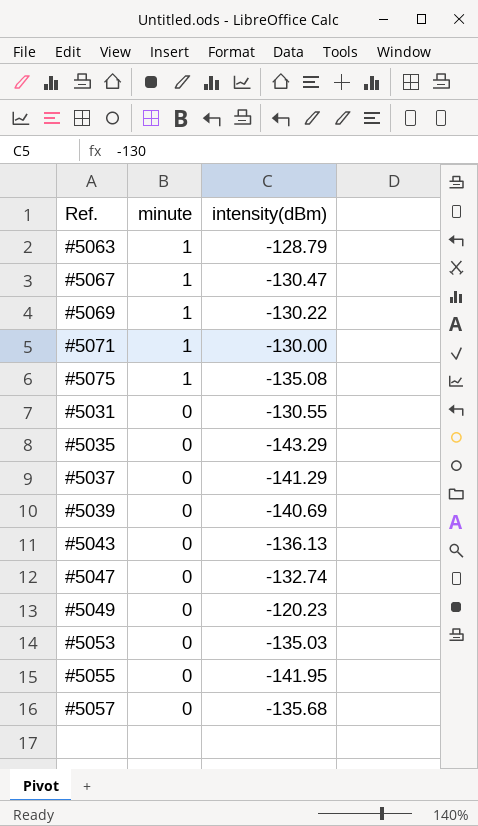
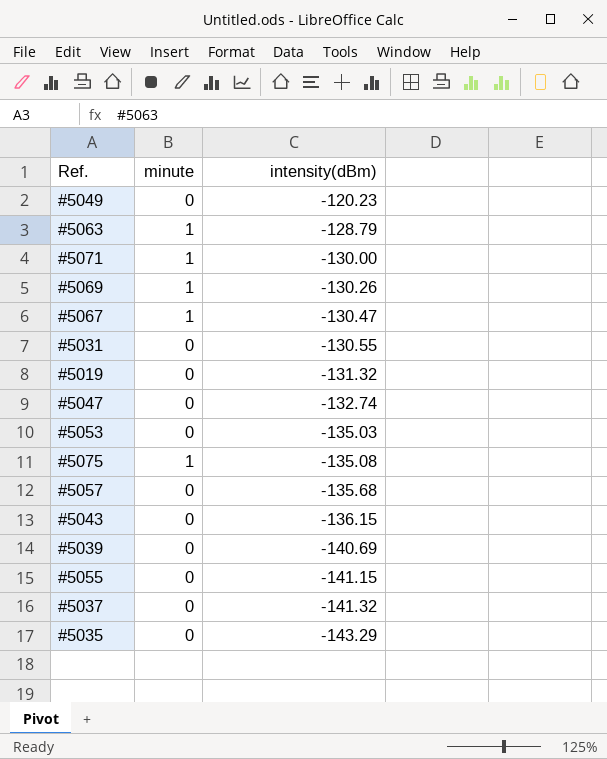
row order: minute descending -> intensity(dBm) descending
#5069 | intensity(dBm): -130.22 -> -130.26
row #5019: none -> 0 | -131.32
#5043 | intensity(dBm): -136.13 -> -136.15
#5055 | intensity(dBm): -141.95 -> -141.15
#5037 | intensity(dBm): -141.29 -> -141.32

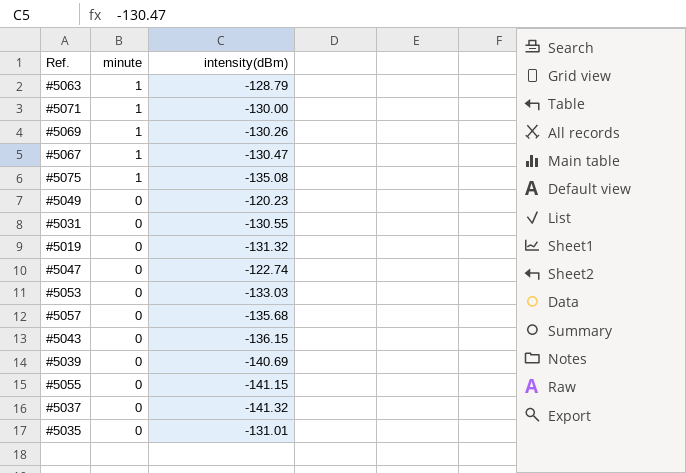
row order: intensity(dBm) descending -> minute descending
#5047 | intensity(dBm): -132.74 -> -122.74
#5053 | intensity(dBm): -135.03 -> -133.03
#5035 | intensity(dBm): -143.29 -> -131.01

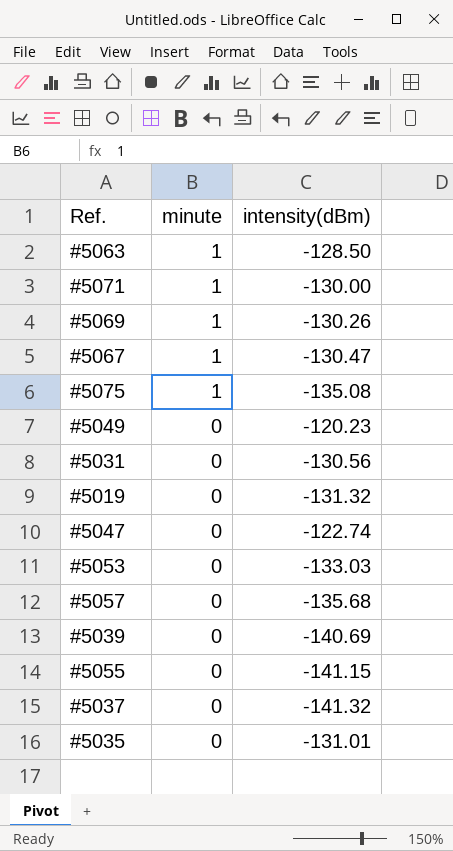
row #5043: 0 | -136.15 -> none
#5063 | intensity(dBm): -128.79 -> -128.50
#5031 | intensity(dBm): -130.55 -> -130.56

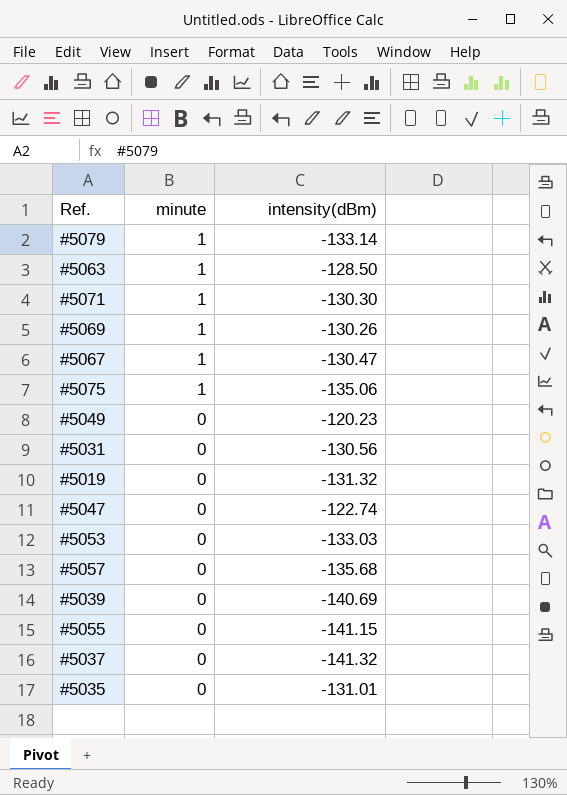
row #5079: none -> 1 | -133.14
#5071 | intensity(dBm): -130.00 -> -130.30
#5075 | intensity(dBm): -135.08 -> -135.06

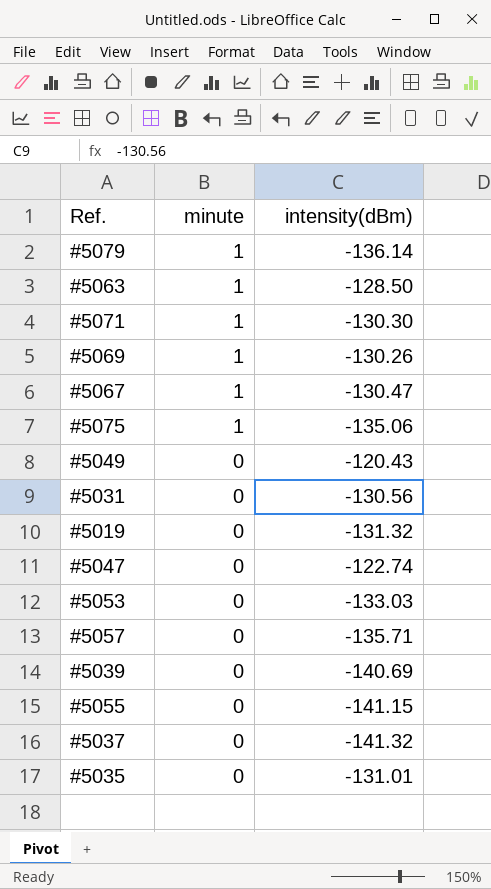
#5079 | intensity(dBm): -133.14 -> -136.14
#5049 | intensity(dBm): -120.23 -> -120.43
#5057 | intensity(dBm): -135.68 -> -135.71

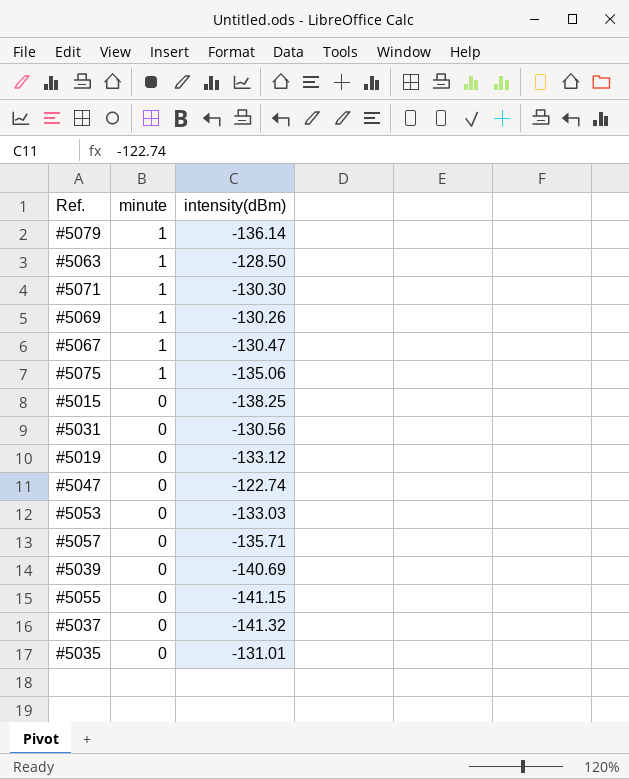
row #5049: 0 | -120.43 -> none
row #5015: none -> 0 | -138.25
#5019 | intensity(dBm): -131.32 -> -133.12

